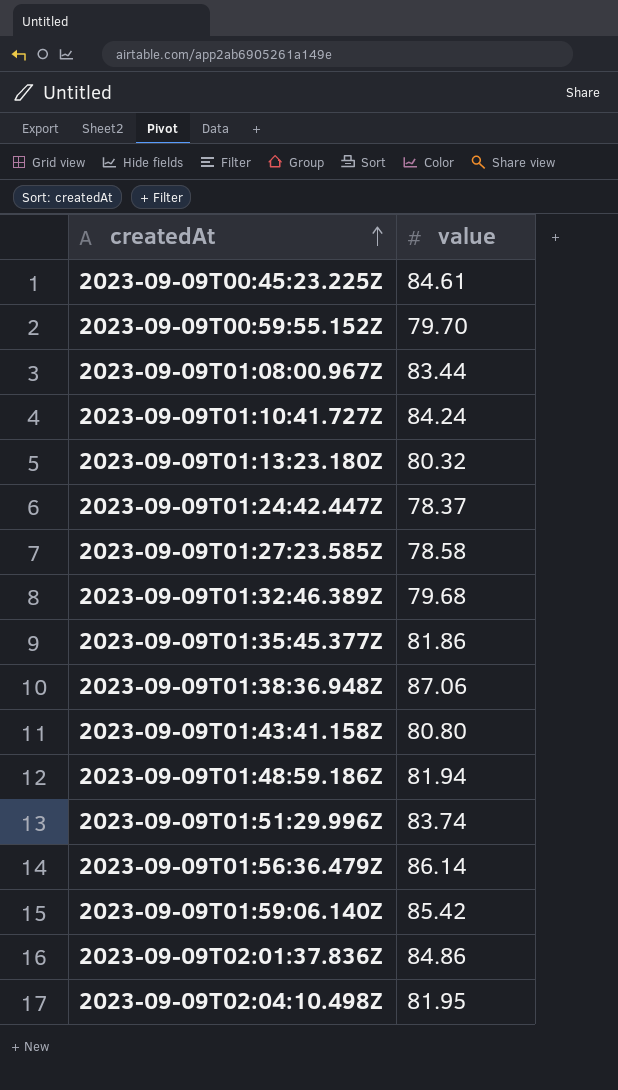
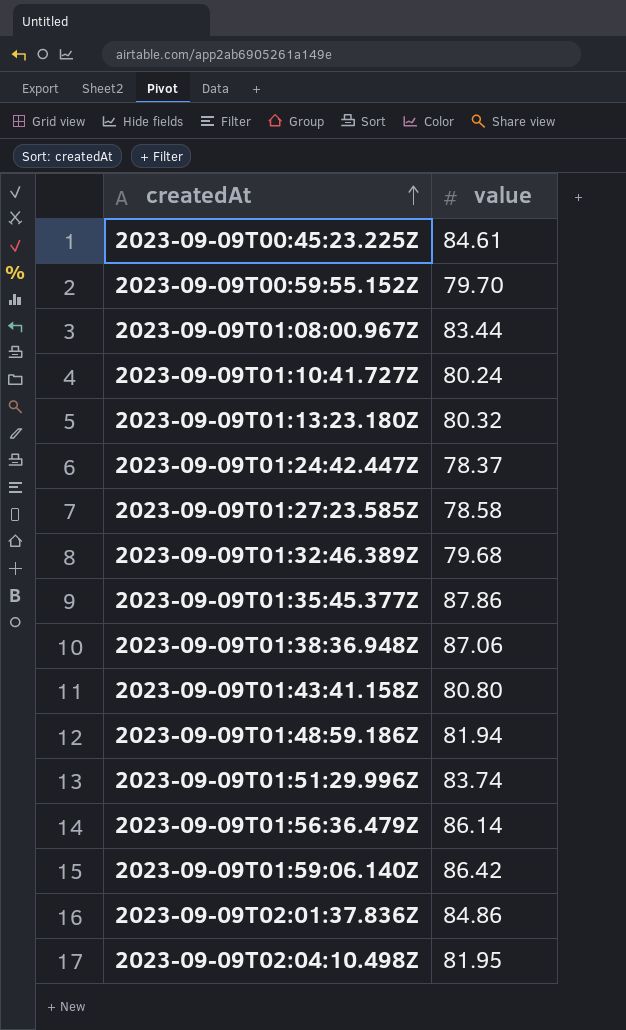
2023-09-09T01:10:41.727Z | value: 84.24 -> 80.24
2023-09-09T01:35:45.377Z | value: 81.86 -> 87.86
2023-09-09T01:59:06.140Z | value: 85.42 -> 86.42

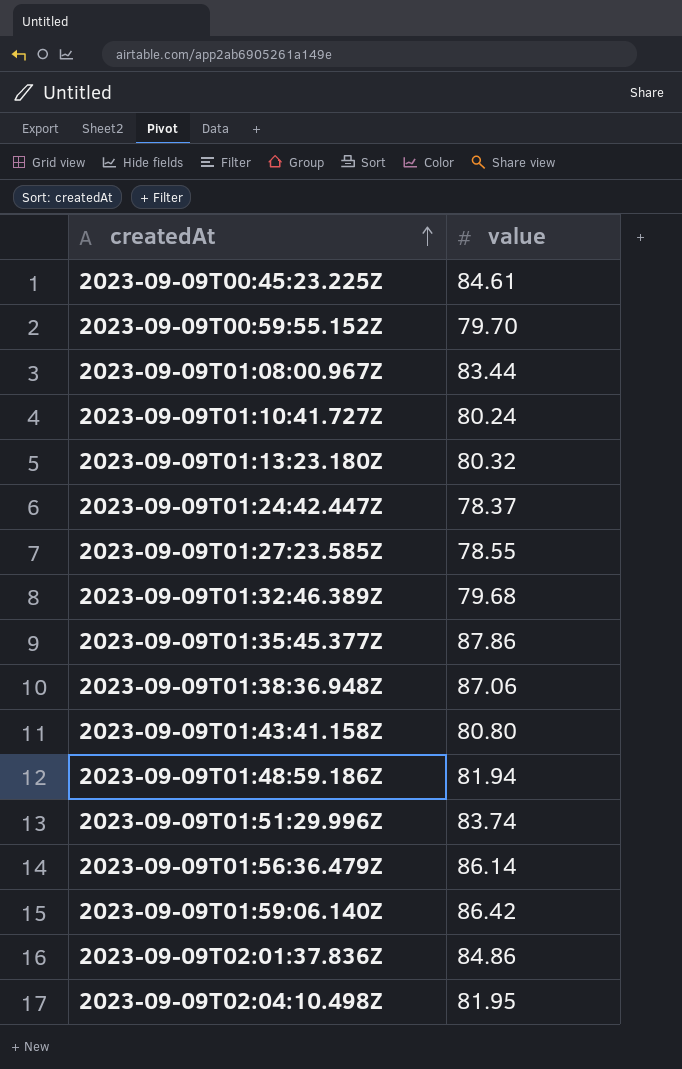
2023-09-09T01:27:23.585Z | value: 78.58 -> 78.55

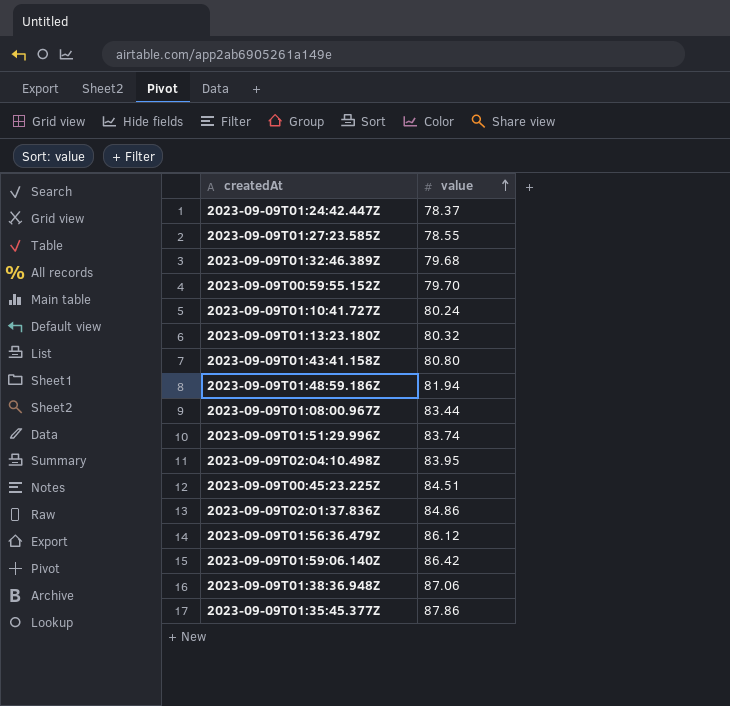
row order: createdAt ascending -> value ascending
2023-09-09T02:04:10.498Z | value: 81.95 -> 83.95
2023-09-09T00:45:23.225Z | value: 84.61 -> 84.51
2023-09-09T01:56:36.479Z | value: 86.14 -> 86.12

